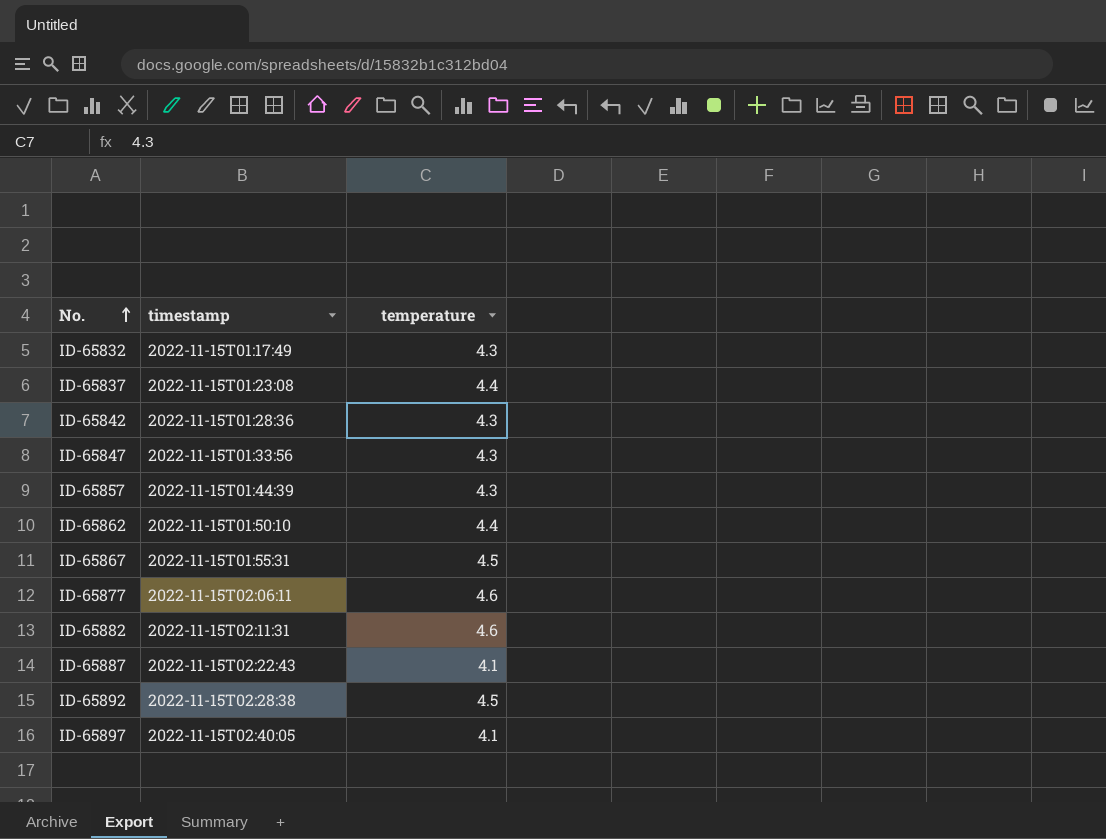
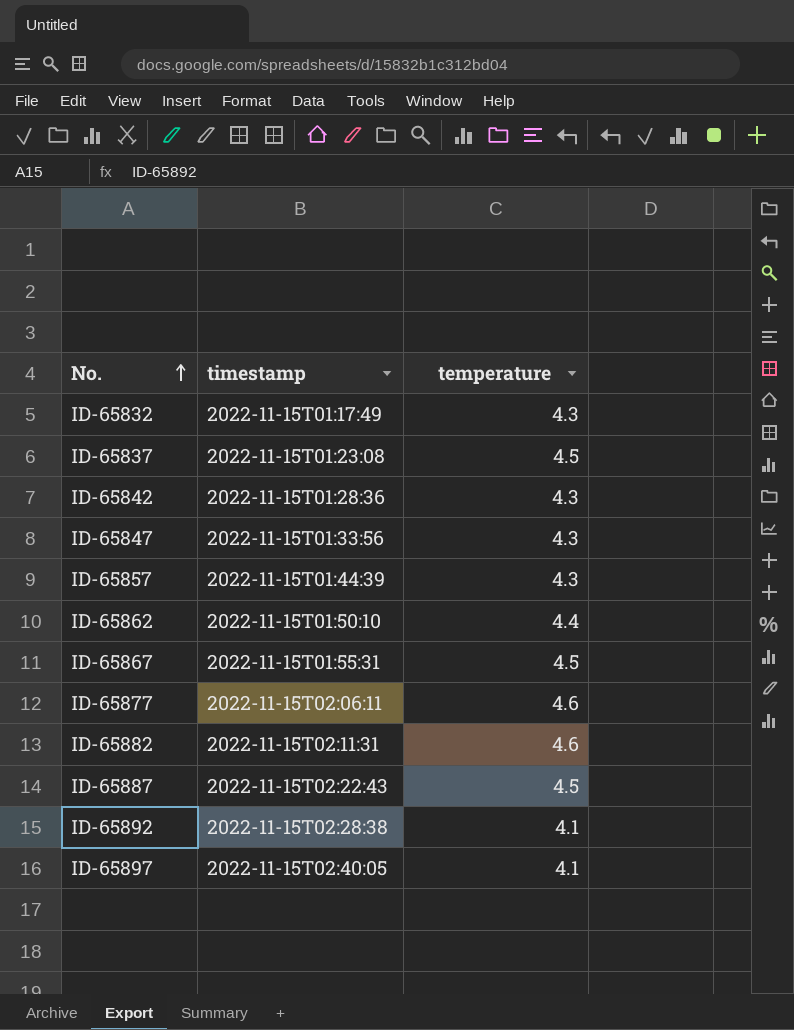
ID-65837 | temperature: 4.4 -> 4.5
ID-65887 | temperature: 4.1 -> 4.5
ID-65892 | temperature: 4.5 -> 4.1

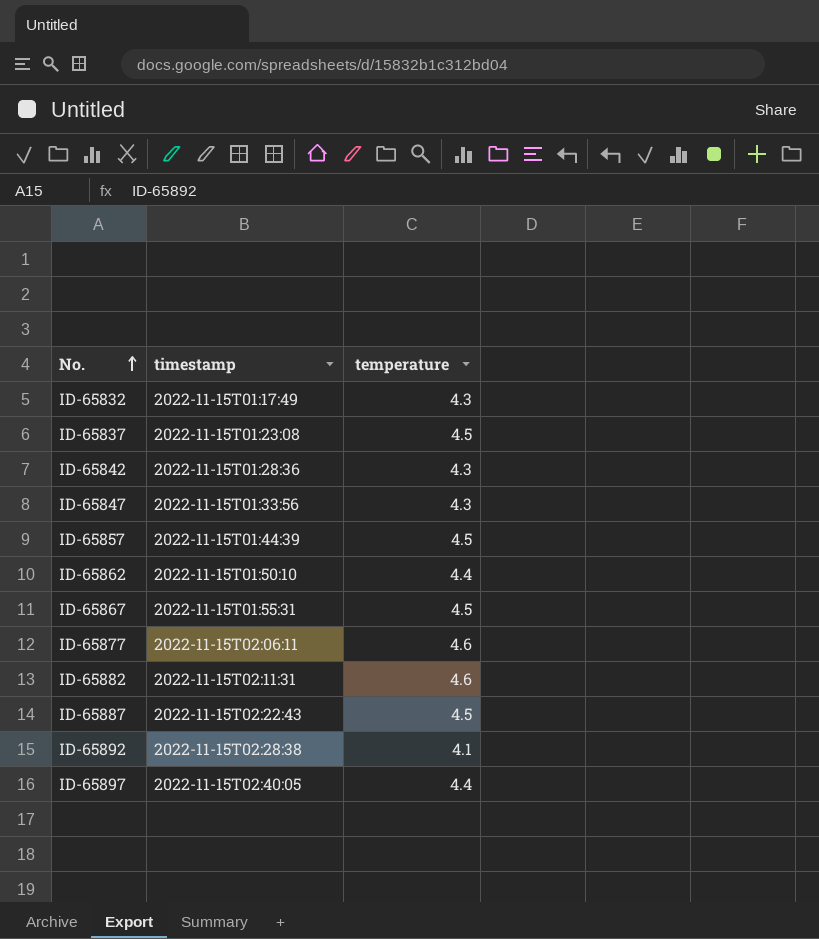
ID-65857 | temperature: 4.3 -> 4.5
ID-65897 | temperature: 4.1 -> 4.4

